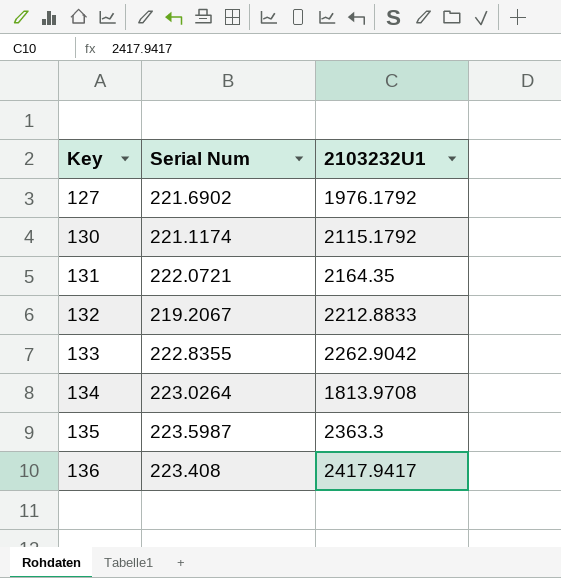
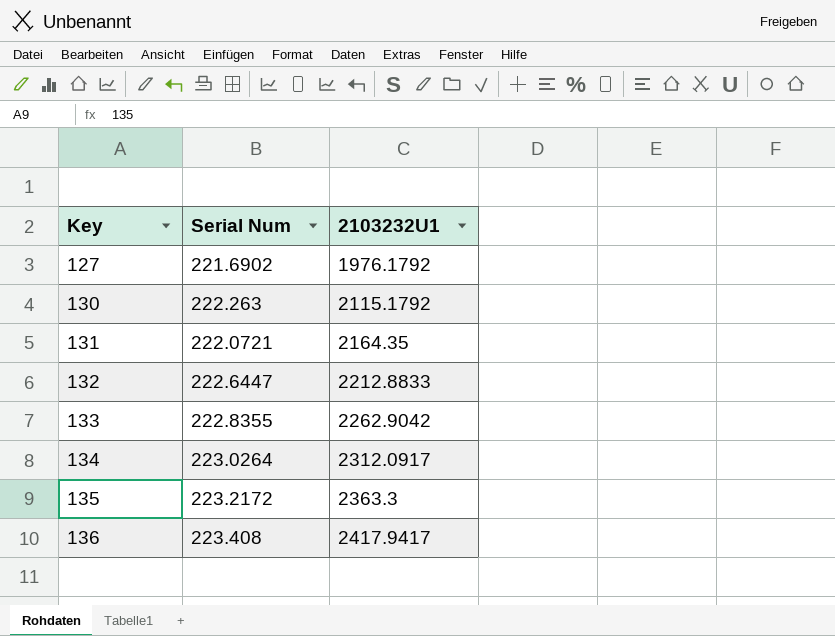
130 | Serial Num: 221.1174 -> 222.263
132 | Serial Num: 219.2067 -> 222.6447
134 | 2103232U1: 1813.9708 -> 2312.0917
135 | Serial Num: 223.5987 -> 223.2172

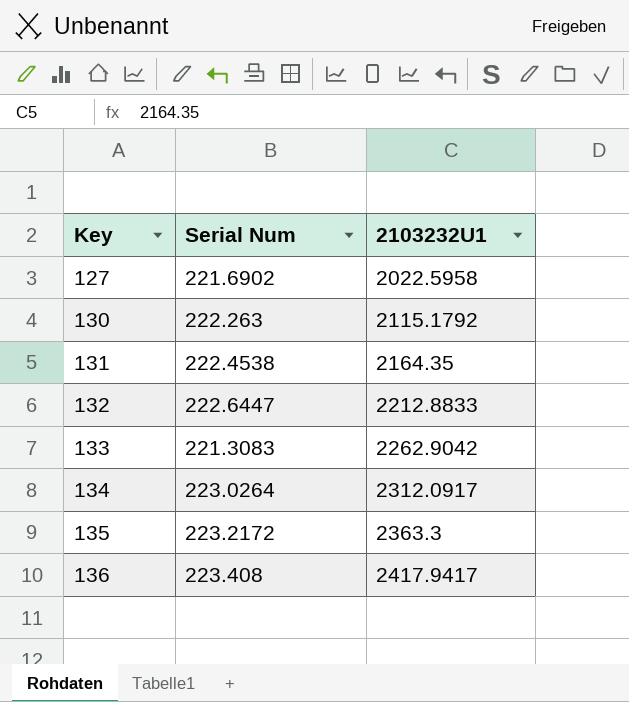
127 | 2103232U1: 1976.1792 -> 2022.5958
131 | Serial Num: 222.0721 -> 222.4538
133 | Serial Num: 222.8355 -> 221.3083

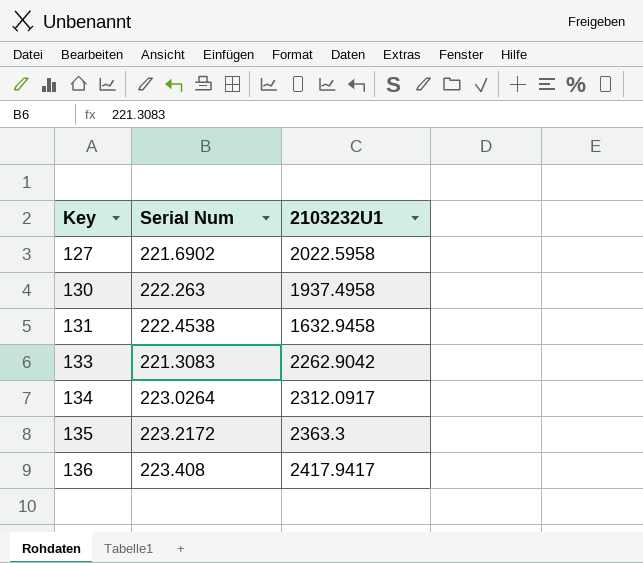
row 132: 222.6447 | 2212.8833 -> none
130 | 2103232U1: 2115.1792 -> 1937.4958
131 | 2103232U1: 2164.35 -> 1632.9458

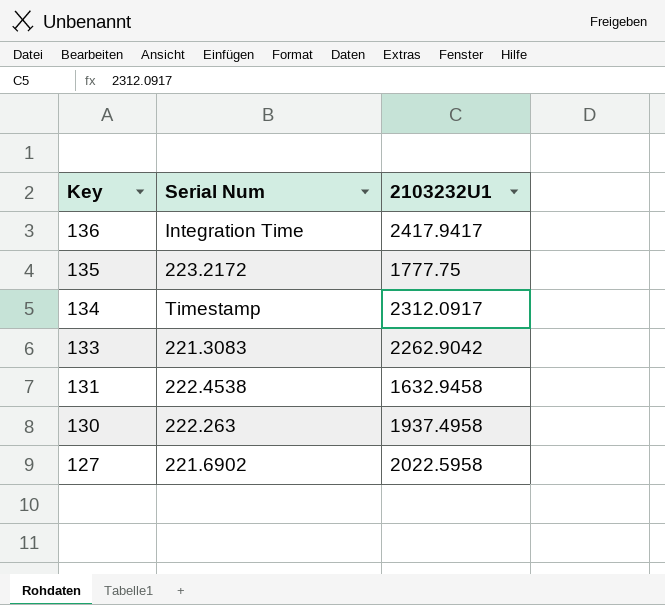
row order: Key ascending -> Key descending
136 | Serial Num: 223.408 -> Integration Time
135 | 2103232U1: 2363.3 -> 1777.75
134 | Serial Num: 223.0264 -> Timestamp

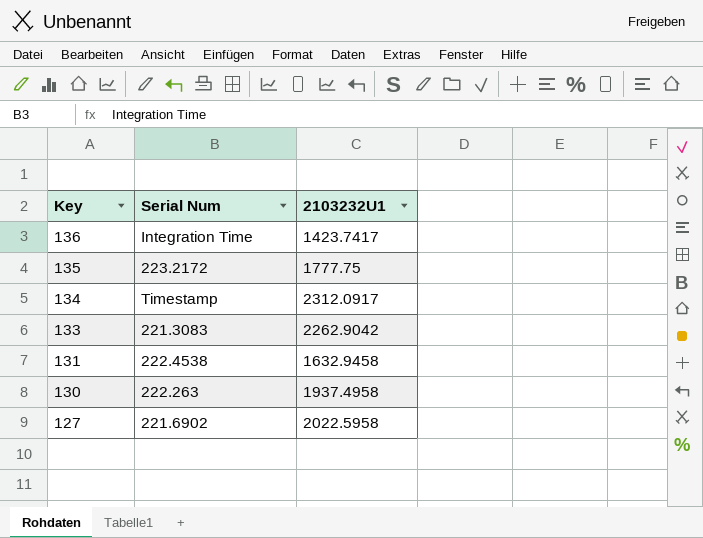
136 | 2103232U1: 2417.9417 -> 1423.7417

